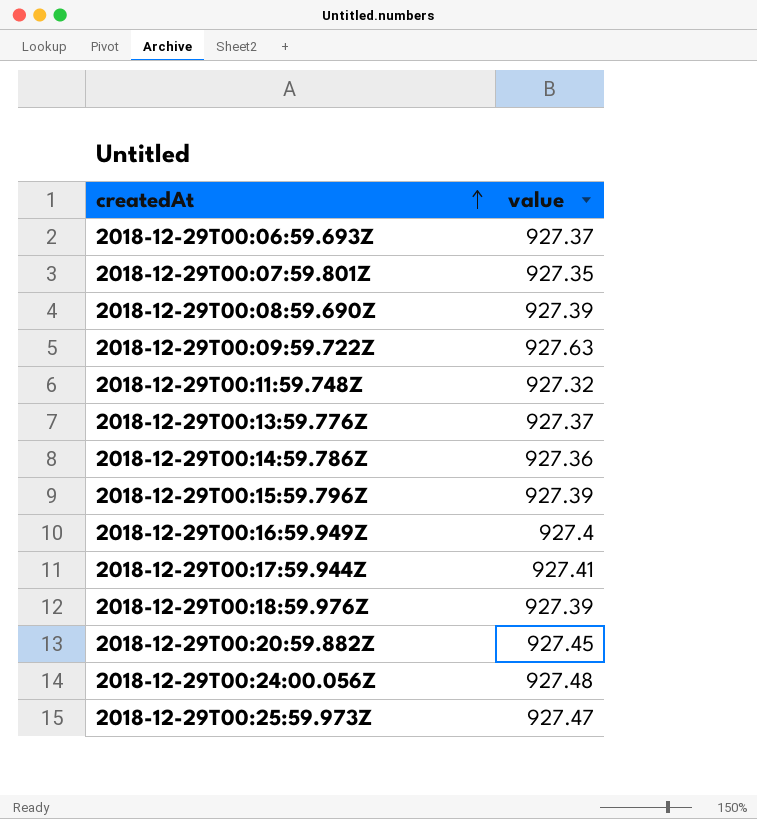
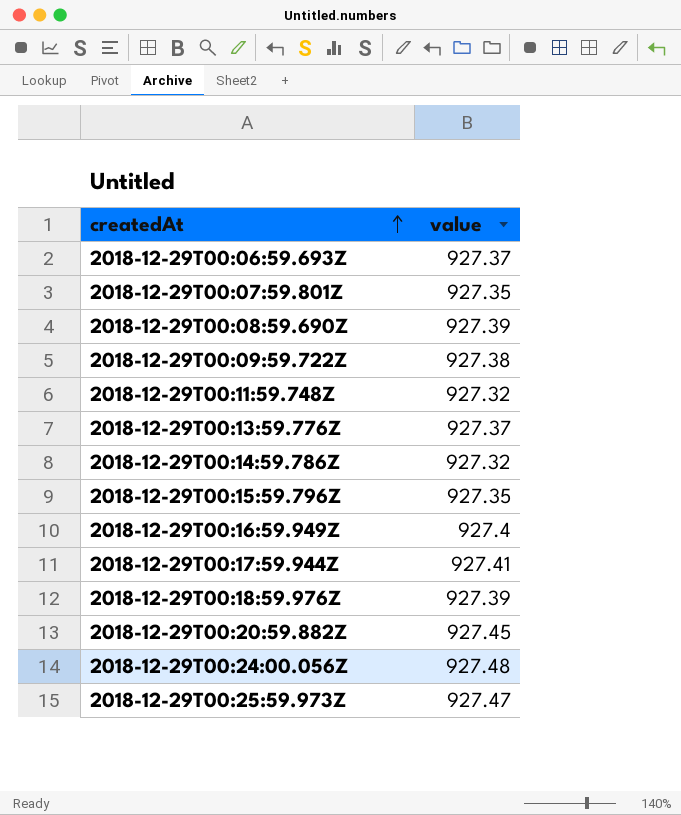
2018-12-29T00:09:59.722Z | value: 927.63 -> 927.38
2018-12-29T00:14:59.786Z | value: 927.36 -> 927.32
2018-12-29T00:15:59.796Z | value: 927.39 -> 927.35

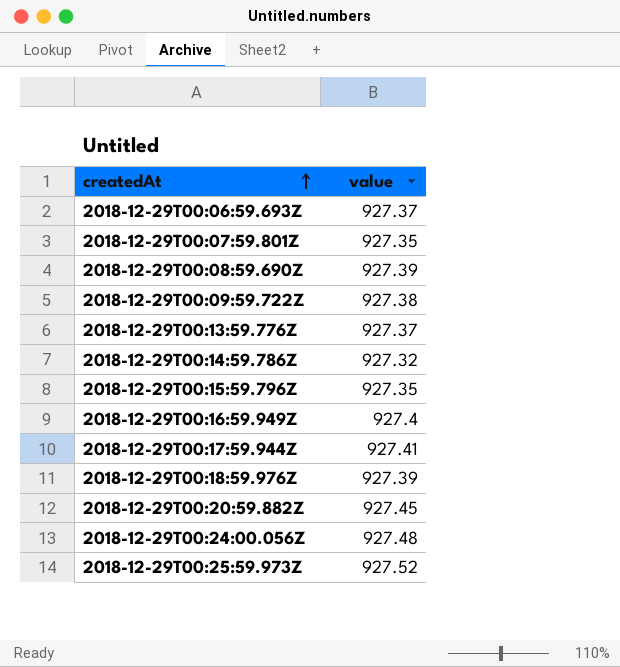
row 2018-12-29T00:11:59.748Z: 927.32 -> none
2018-12-29T00:25:59.973Z | value: 927.47 -> 927.52

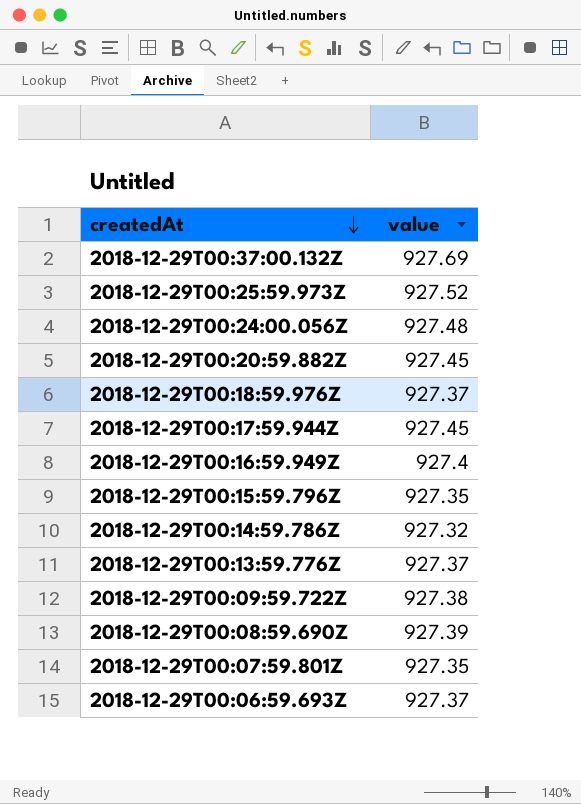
row order: createdAt ascending -> createdAt descending
row 2018-12-29T00:37:00.132Z: none -> 927.69
2018-12-29T00:18:59.976Z | value: 927.39 -> 927.37
2018-12-29T00:17:59.944Z | value: 927.41 -> 927.45

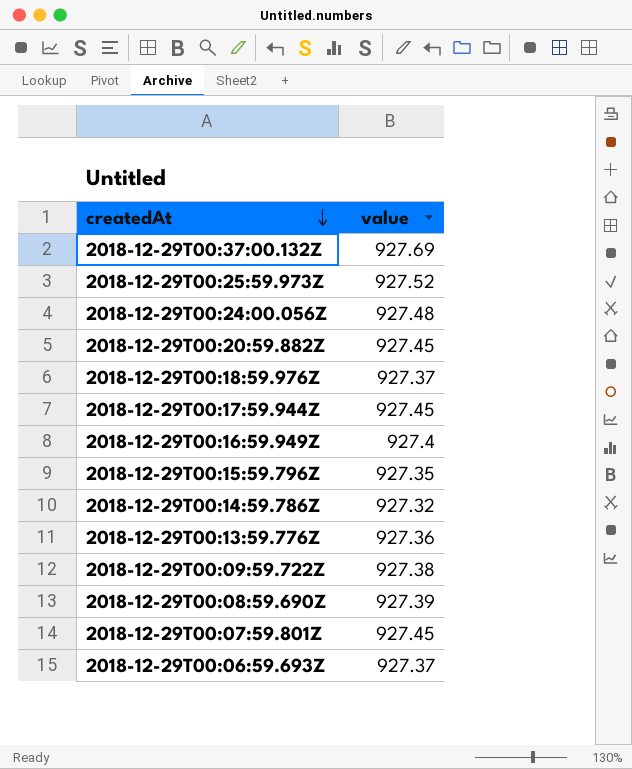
2018-12-29T00:13:59.776Z | value: 927.37 -> 927.36
2018-12-29T00:07:59.801Z | value: 927.35 -> 927.45

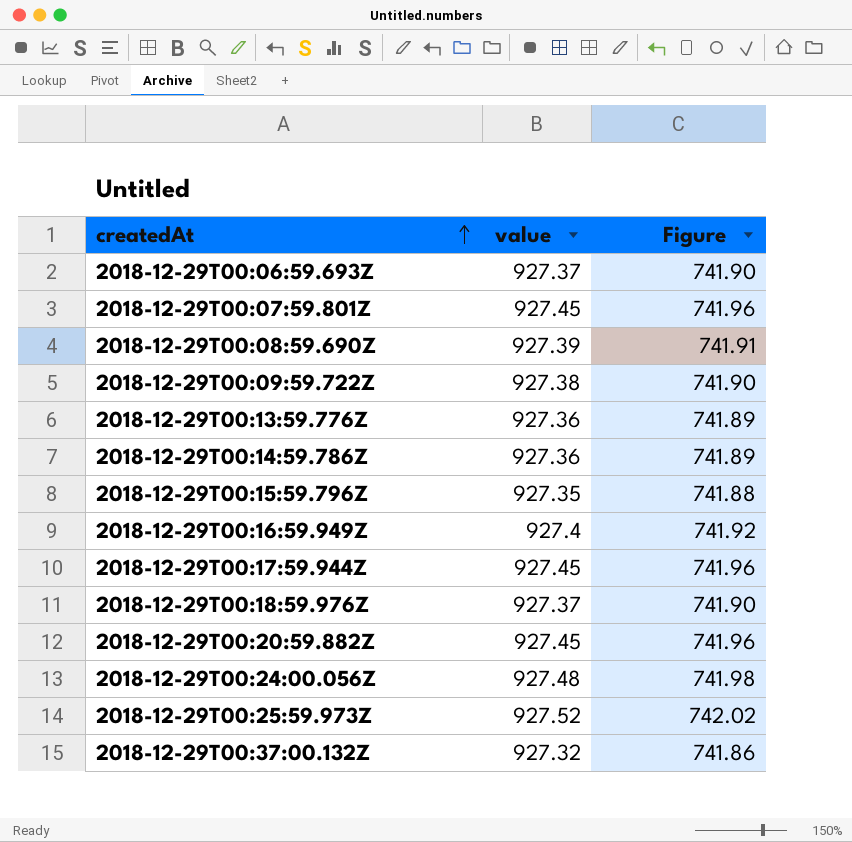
row order: createdAt descending -> createdAt ascending
column Figure | formula: none -> [value] * 0.8
2018-12-29T00:14:59.786Z | value: 927.32 -> 927.36
2018-12-29T00:37:00.132Z | value: 927.69 -> 927.32

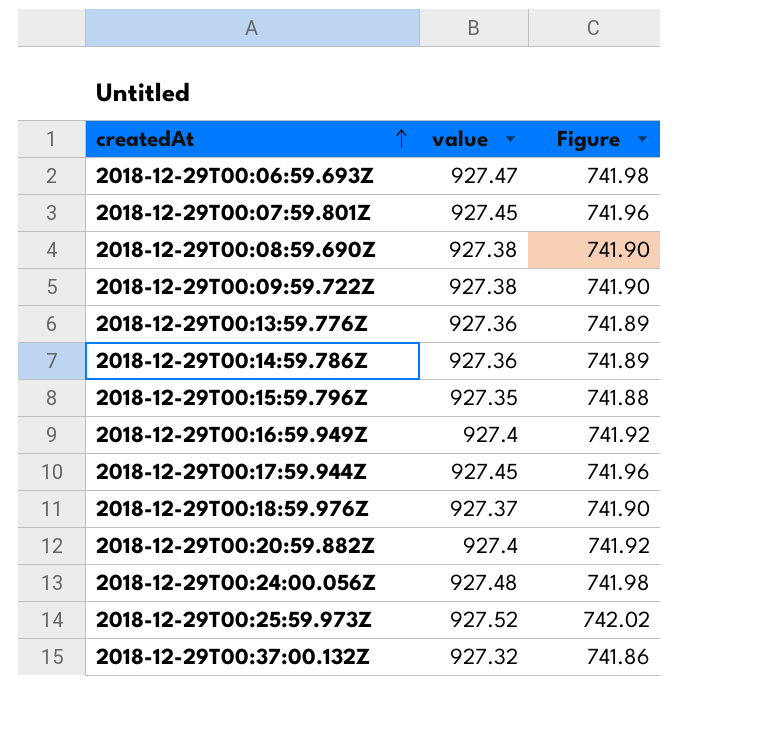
2018-12-29T00:06:59.693Z | value: 927.37 -> 927.47
2018-12-29T00:06:59.693Z | Figure: 741.90 -> 741.98
2018-12-29T00:08:59.690Z | value: 927.39 -> 927.38
2018-12-29T00:08:59.690Z | Figure: 741.91 -> 741.90
2018-12-29T00:20:59.882Z | value: 927.45 -> 927.4
2018-12-29T00:20:59.882Z | Figure: 741.96 -> 741.92

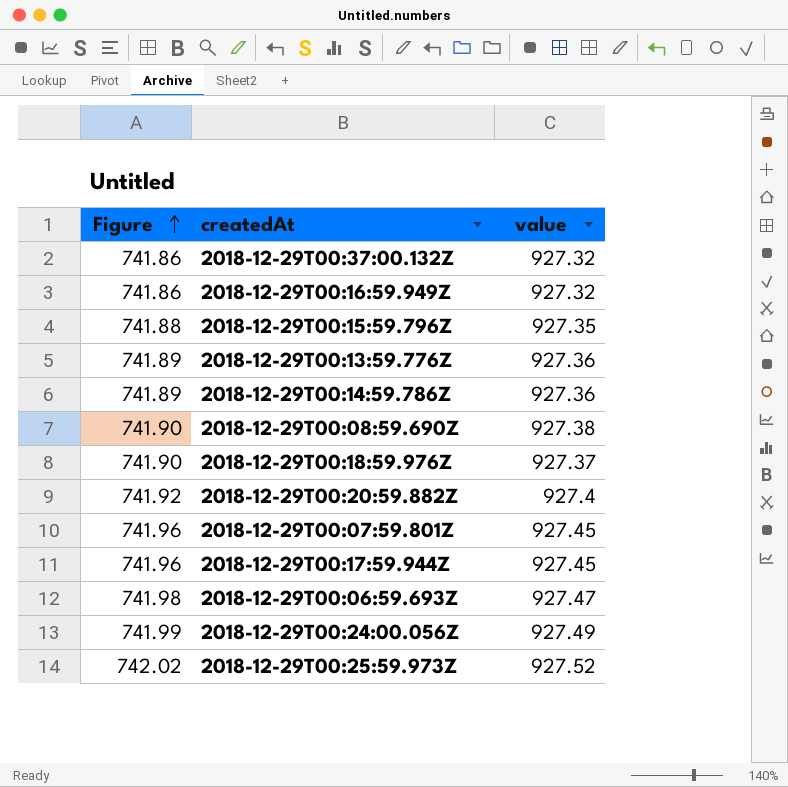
row order: createdAt ascending -> Figure ascending
column Figure | position: 3 -> 1
row 2018-12-29T00:09:59.722Z: 927.38 | 741.90 -> none
2018-12-29T00:16:59.949Z | Figure: 741.92 -> 741.86
2018-12-29T00:16:59.949Z | value: 927.4 -> 927.32
2018-12-29T00:24:00.056Z | Figure: 741.98 -> 741.99
2018-12-29T00:24:00.056Z | value: 927.48 -> 927.49

